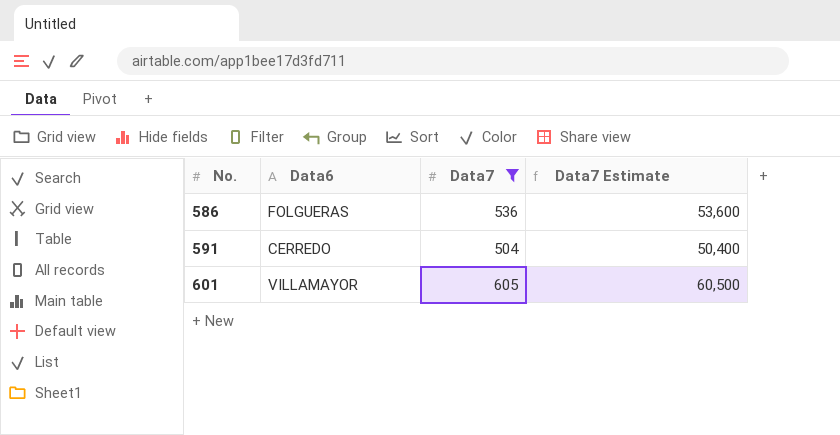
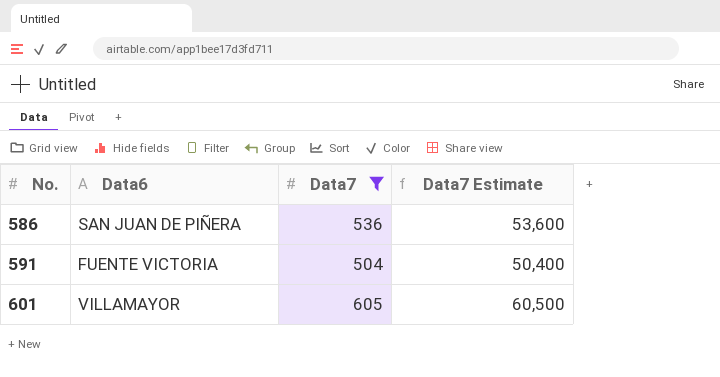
586 | Data6: FOLGUERAS -> SAN JUAN DE PIÑERA
591 | Data6: CERREDO -> FUENTE VICTORIA

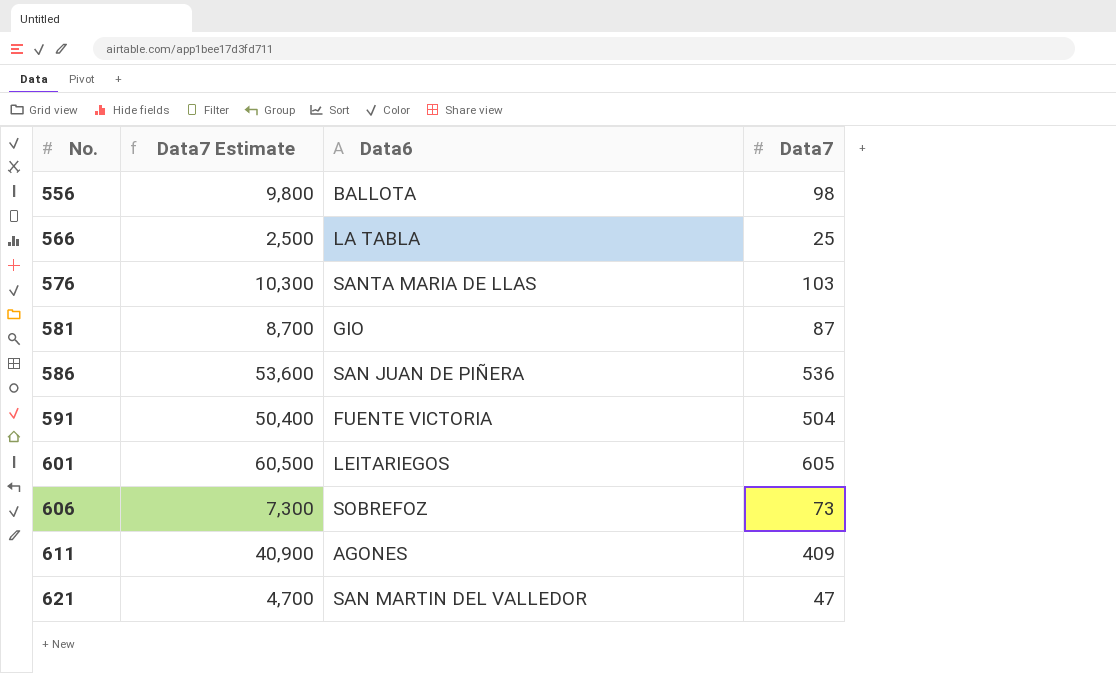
filter: Data7 >= 504 -> none
column Data7 Estimate | position: 4 -> 2
601 | Data6: VILLAMAYOR -> LEITARIEGOS

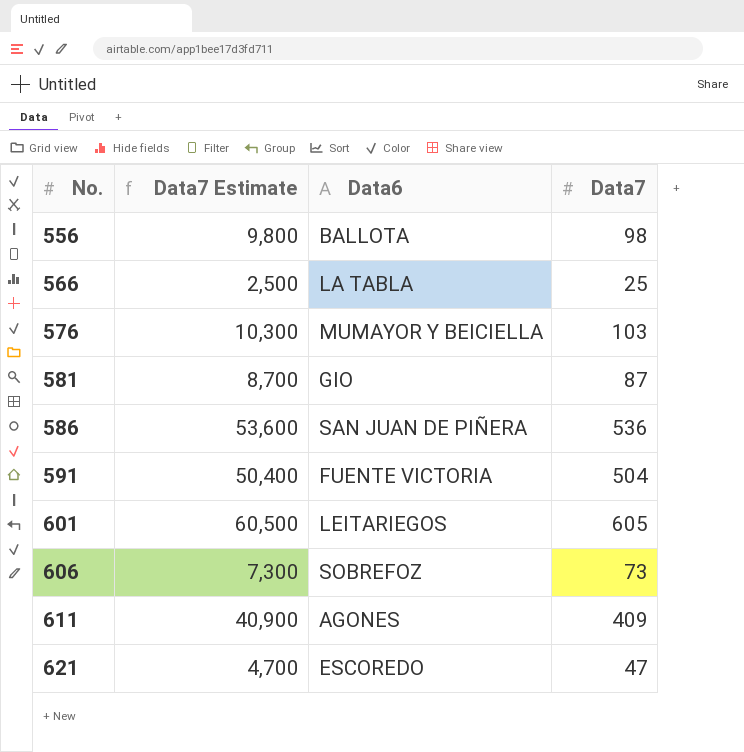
576 | Data6: SANTA MARIA DE LLAS -> MUMAYOR Y BEICIELLA
621 | Data6: SAN MARTIN DEL VALLEDOR -> ESCOREDO

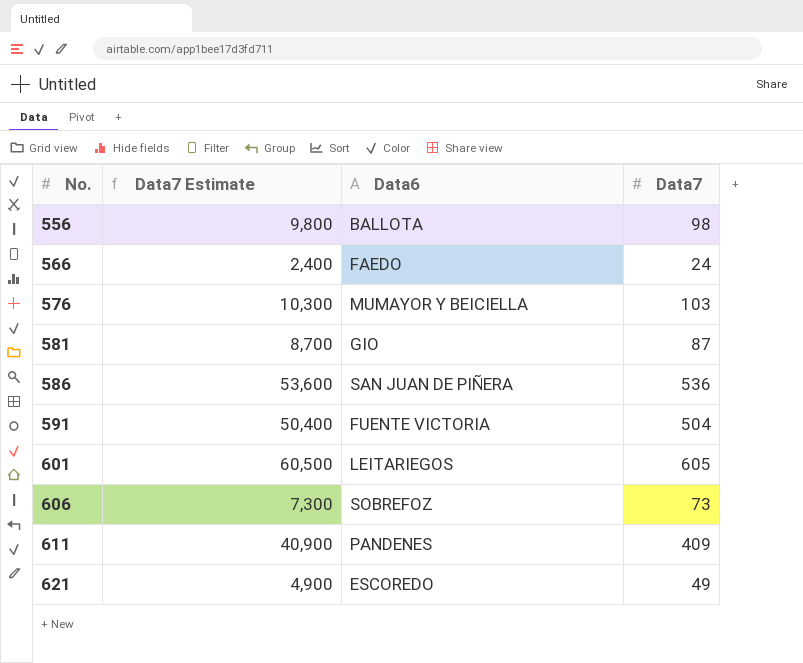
566 | Data7 Estimate: 2,500 -> 2,400
566 | Data6: LA TABLA -> FAEDO
566 | Data7: 25 -> 24
611 | Data6: AGONES -> PANDENES
621 | Data7 Estimate: 4,700 -> 4,900
621 | Data7: 47 -> 49

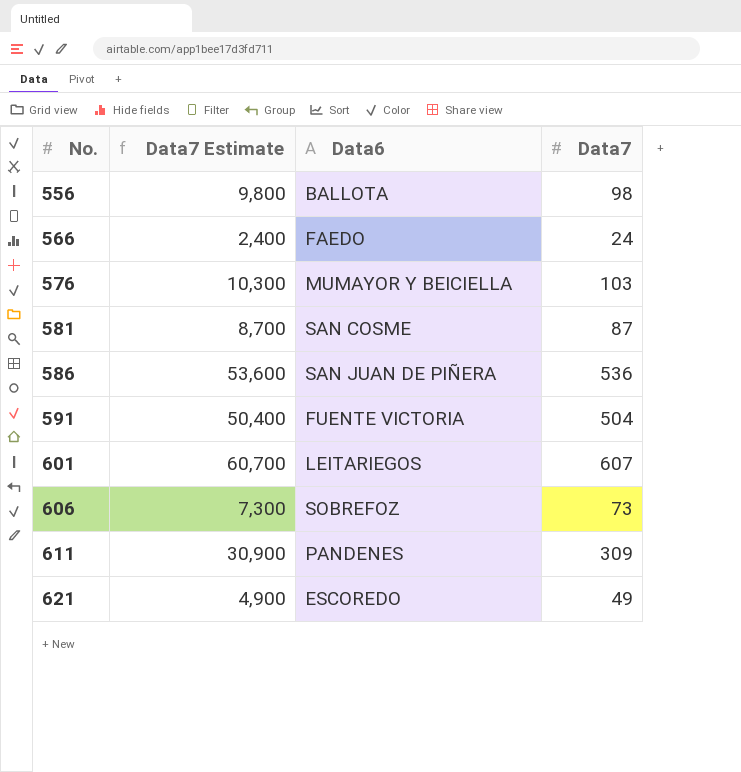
581 | Data6: GIO -> SAN COSME
601 | Data7 Estimate: 60,500 -> 60,700
601 | Data7: 605 -> 607
611 | Data7 Estimate: 40,900 -> 30,900
611 | Data7: 409 -> 309

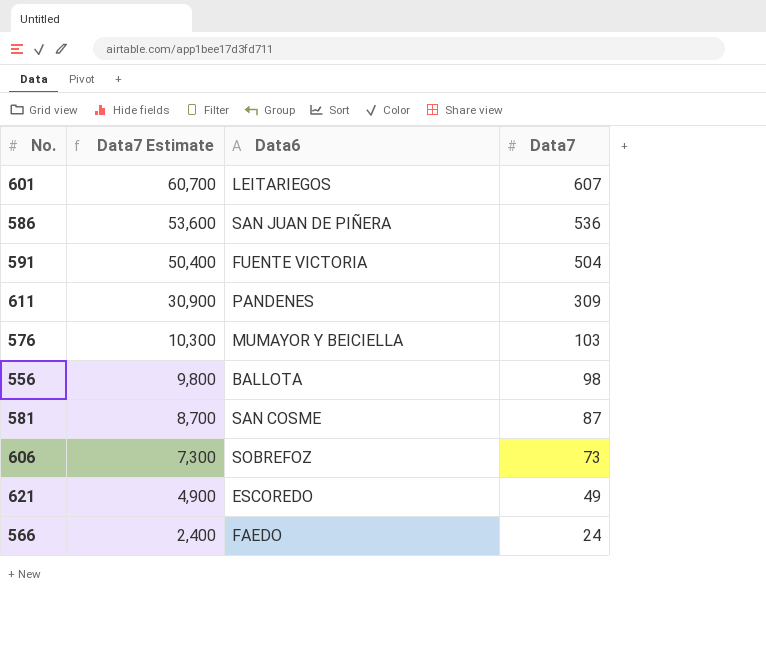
row order: No. ascending -> Data7 Estimate descending

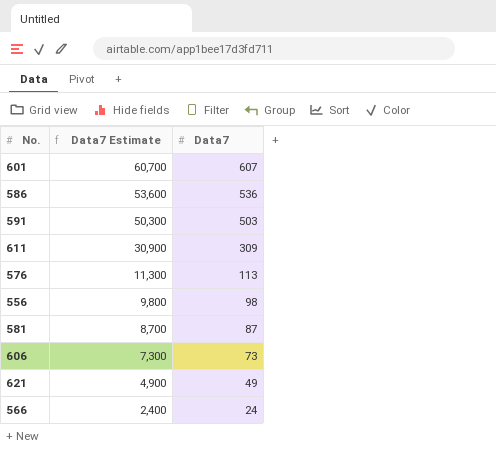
column Data6 | position: 3 -> none
591 | Data7 Estimate: 50,400 -> 50,300
591 | Data7: 504 -> 503
576 | Data7 Estimate: 10,300 -> 11,300
576 | Data7: 103 -> 113

